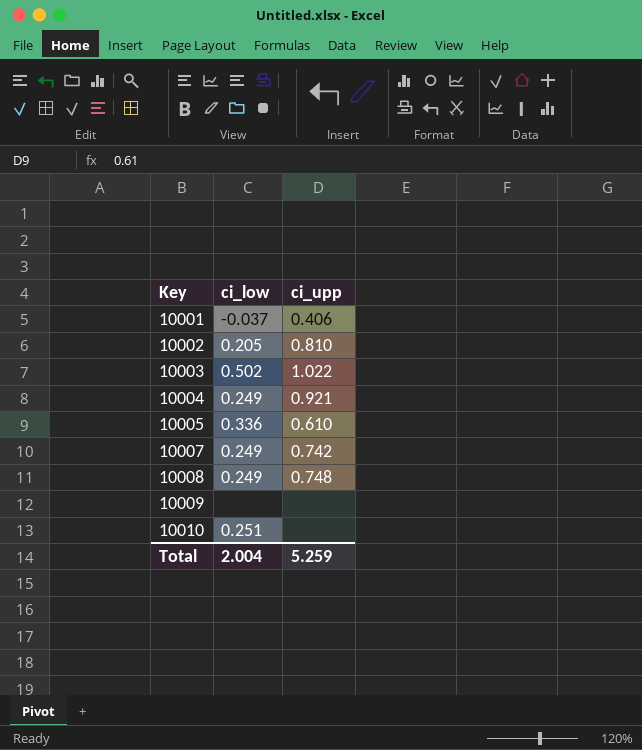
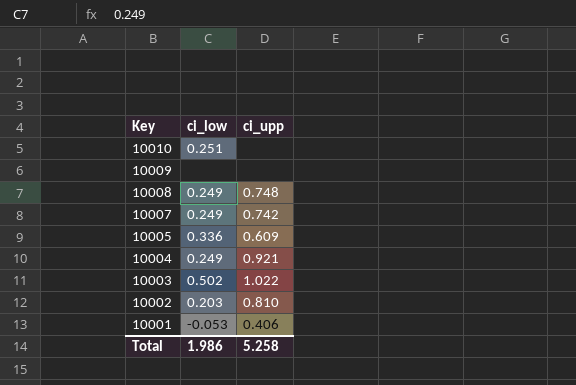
row order: Key ascending -> Key descending
10005 | ci_upp: 0.610 -> 0.609
10002 | ci_low: 0.205 -> 0.203
10001 | ci_low: -0.037 -> -0.053
Total | ci_low: 2.004 -> 1.986
Total | ci_upp: 5.259 -> 5.258

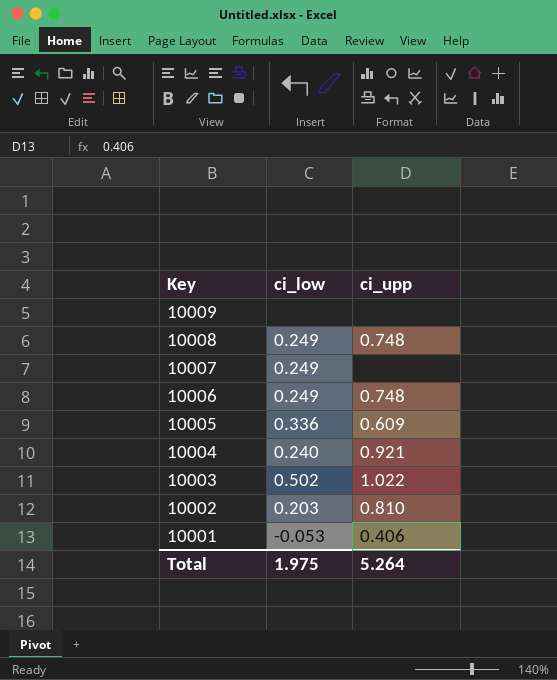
row 10010: 0.251 | none -> none
10007 | ci_upp: 0.742 -> none
row 10006: none -> 0.249 | 0.748
10004 | ci_low: 0.249 -> 0.240
Total | ci_low: 1.986 -> 1.975
Total | ci_upp: 5.258 -> 5.264

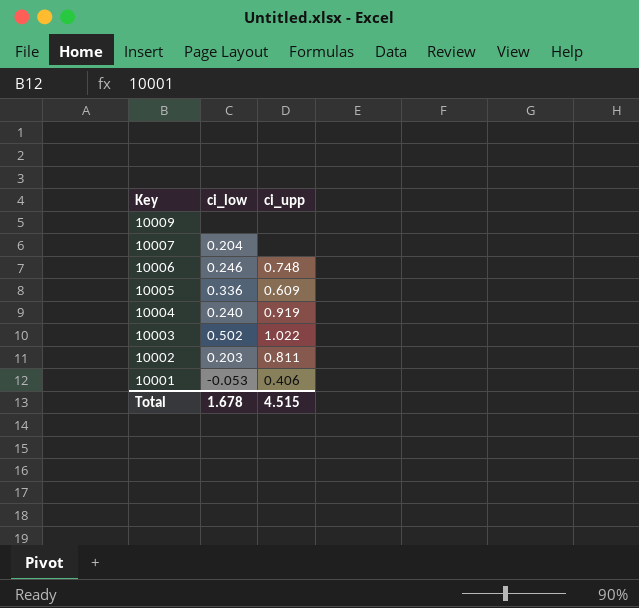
row 10008: 0.249 | 0.748 -> none
10007 | ci_low: 0.249 -> 0.204
10006 | ci_low: 0.249 -> 0.246
10004 | ci_upp: 0.921 -> 0.919
10002 | ci_upp: 0.810 -> 0.811
Total | ci_low: 1.975 -> 1.678
Total | ci_upp: 5.264 -> 4.515

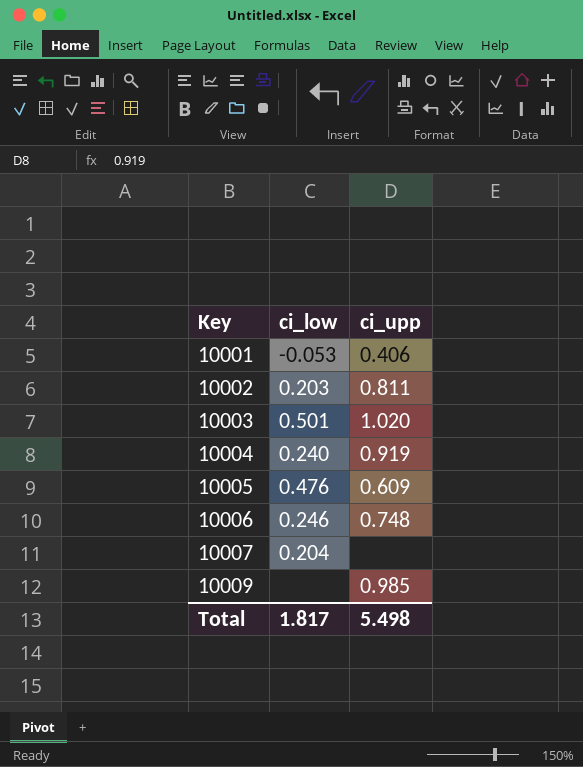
row order: Key descending -> Key ascending
10003 | ci_low: 0.502 -> 0.501
10003 | ci_upp: 1.022 -> 1.020
10005 | ci_low: 0.336 -> 0.476
10009 | ci_upp: none -> 0.985
Total | ci_low: 1.678 -> 1.817
Total | ci_upp: 4.515 -> 5.498

